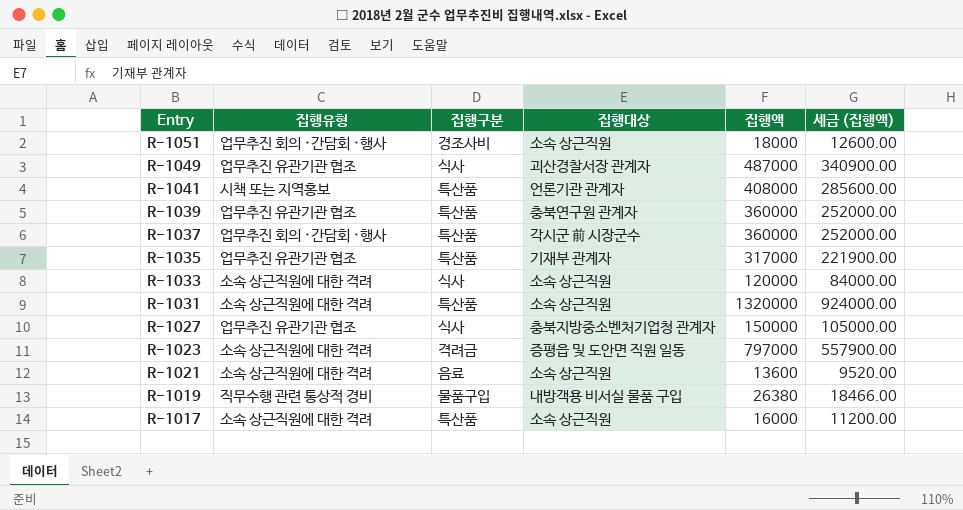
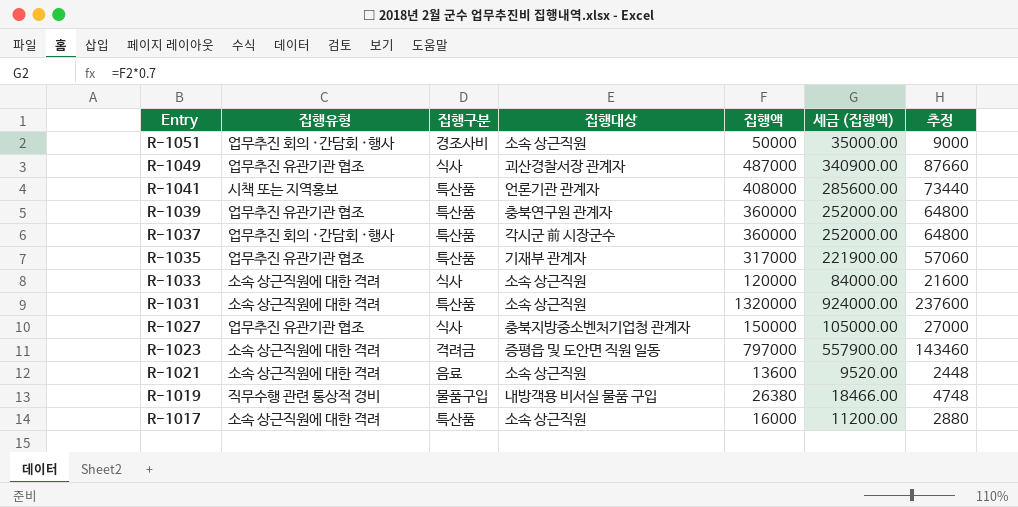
column 추정 | formula: none -> [집행액] * 0.18
R-1051 | 집행액: 18000 -> 50000
R-1051 | 세금 (집행액): 12600.00 -> 35000.00

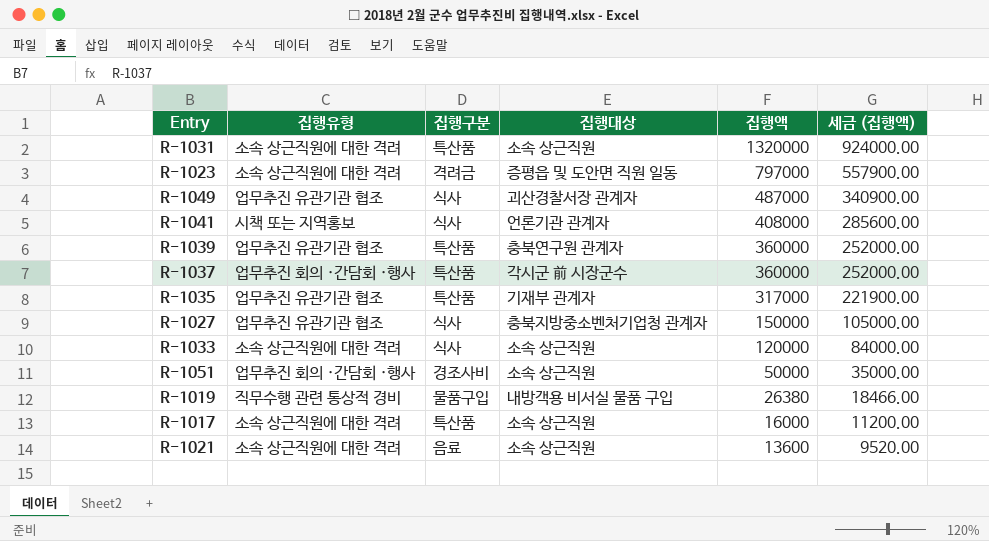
row order: Entry descending -> 집행액 descending
column 추정 | formula: [집행액] * 0.18 -> none
R-1041 | 집행구분: 특산품 -> 식사

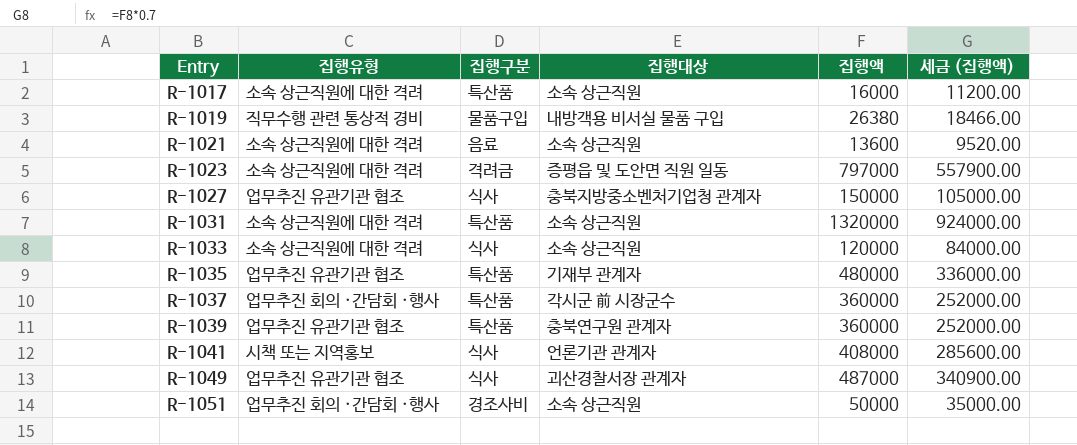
row order: 집행액 descending -> Entry ascending
R-1035 | 집행액: 317000 -> 480000
R-1035 | 세금 (집행액): 221900.00 -> 336000.00

